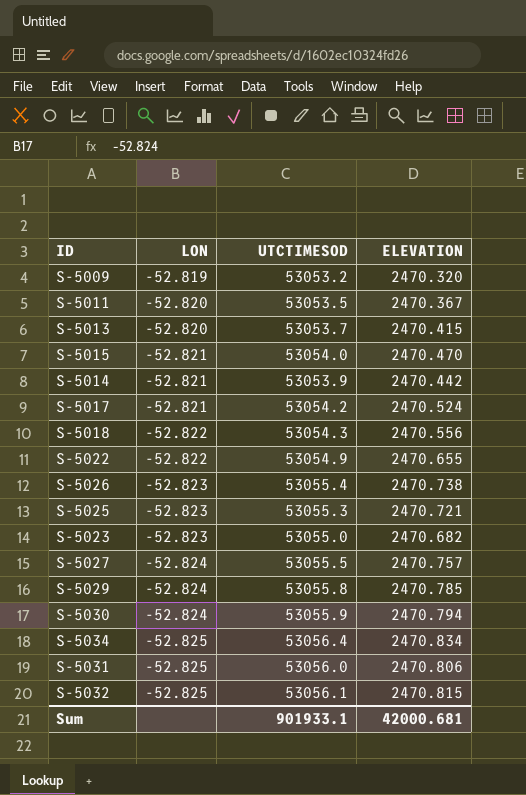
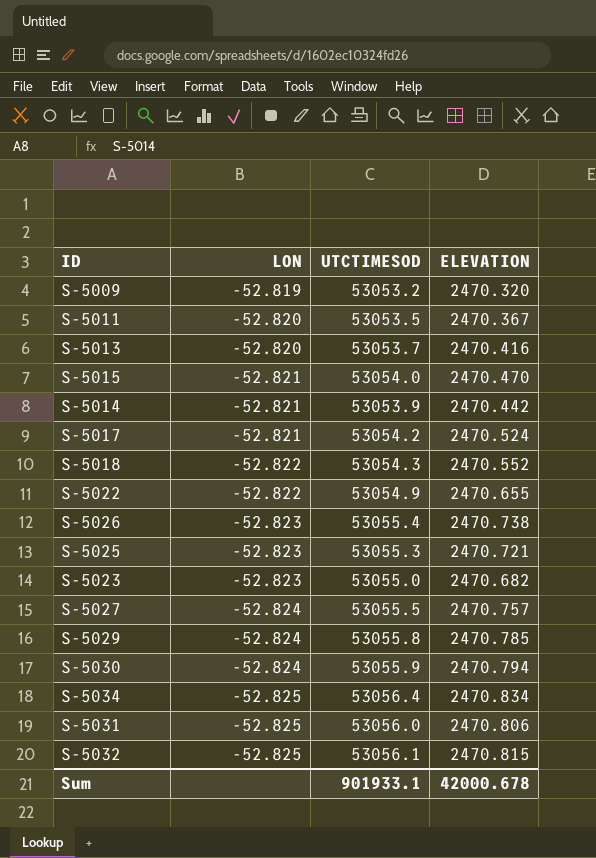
S-5013 | ELEVATION: 2470.415 -> 2470.416
S-5018 | ELEVATION: 2470.556 -> 2470.552
Sum | ELEVATION: 42000.681 -> 42000.678

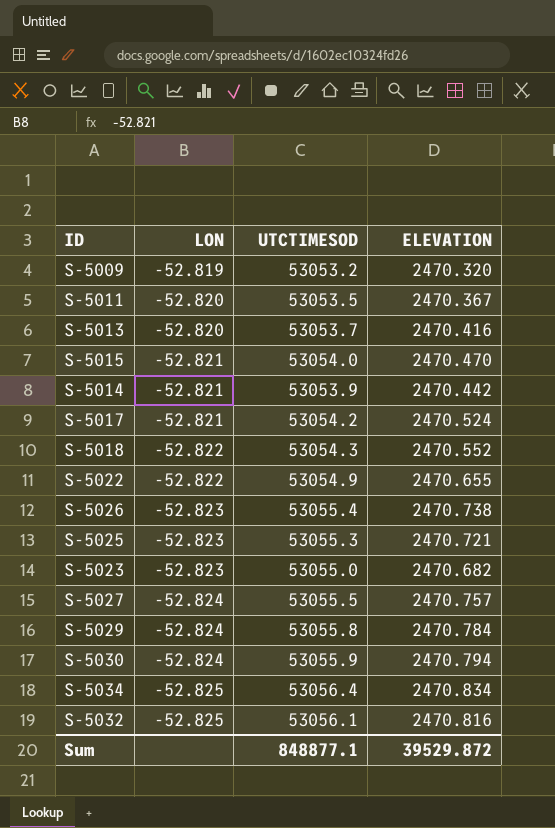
row S-5031: -52.825 | 53056.0 | 2470.806 -> none
S-5029 | ELEVATION: 2470.785 -> 2470.784
S-5032 | ELEVATION: 2470.815 -> 2470.816
Sum | UTCTIMESOD: 901933.1 -> 848877.1
Sum | ELEVATION: 42000.678 -> 39529.872

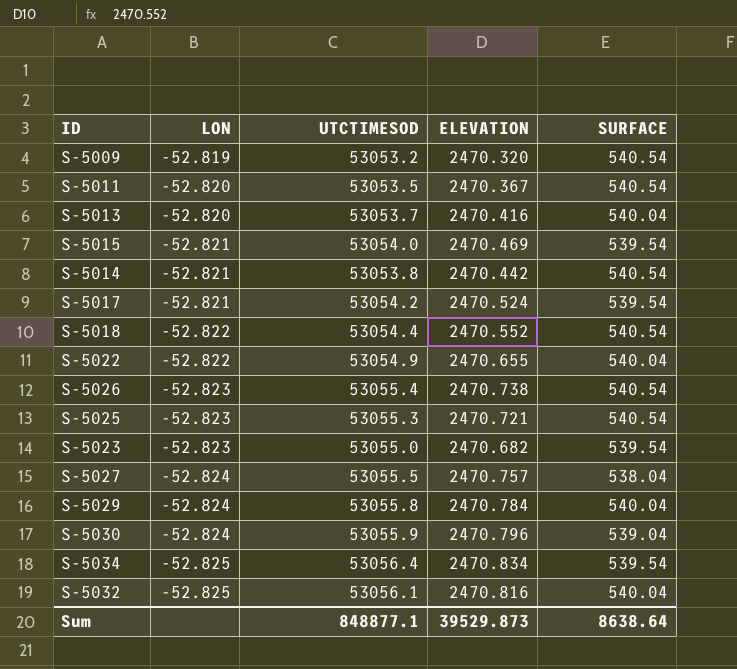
column SURFACE | position: none -> 5
S-5015 | ELEVATION: 2470.470 -> 2470.469
S-5014 | UTCTIMESOD: 53053.9 -> 53053.8
S-5018 | UTCTIMESOD: 53054.3 -> 53054.4
S-5030 | ELEVATION: 2470.794 -> 2470.796
Sum | ELEVATION: 39529.872 -> 39529.873

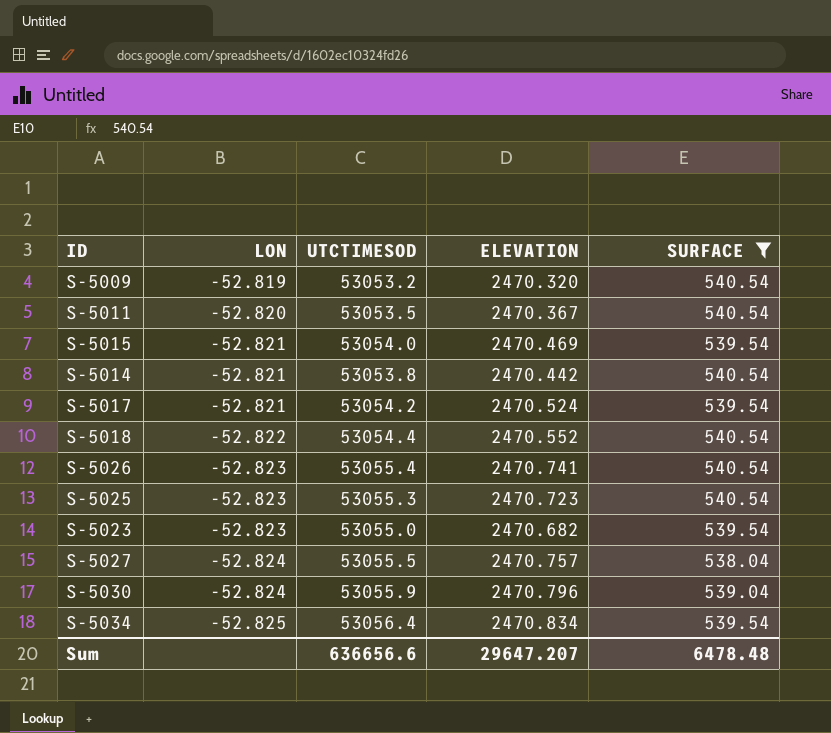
filter: none -> SURFACE != 540.04
S-5026 | ELEVATION: 2470.738 -> 2470.741
S-5025 | ELEVATION: 2470.721 -> 2470.723
Sum | UTCTIMESOD: 848877.1 -> 636656.6
Sum | ELEVATION: 39529.873 -> 29647.207
Sum | SURFACE: 8638.64 -> 6478.48

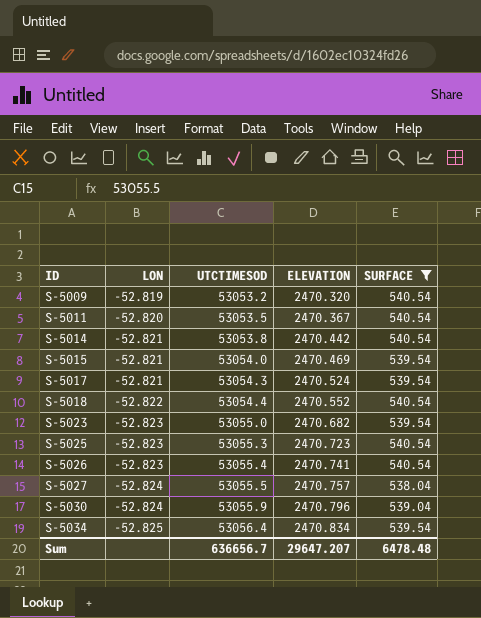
row order: LON descending -> ID ascending
S-5017 | UTCTIMESOD: 53054.2 -> 53054.3
Sum | UTCTIMESOD: 636656.6 -> 636656.7

